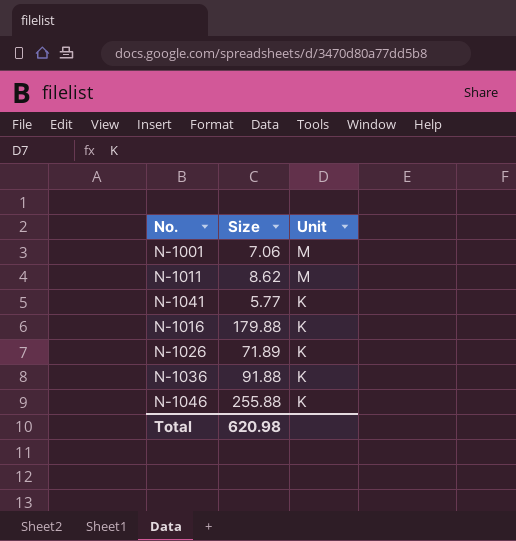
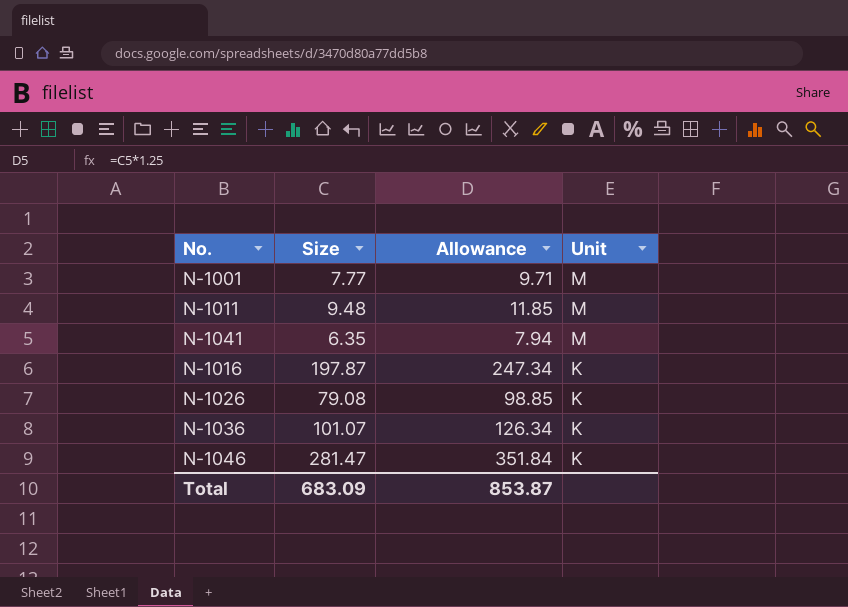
column Allowance | formula: none -> [Size] * 1.25
N-1001 | Size: 7.06 -> 7.77
N-1011 | Size: 8.62 -> 9.48
N-1041 | Size: 5.77 -> 6.35
N-1041 | Unit: K -> M
N-1016 | Size: 179.88 -> 197.87
N-1026 | Size: 71.89 -> 79.08
N-1036 | Size: 91.88 -> 101.07
N-1046 | Size: 255.88 -> 281.47
Total | Size: 620.98 -> 683.09

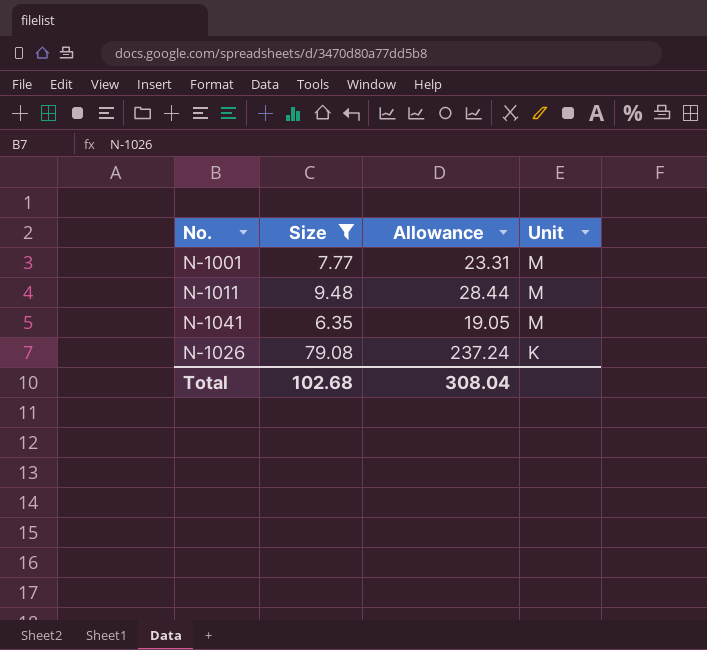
filter: none -> Size <= 79.08
column Allowance | formula: [Size] * 1.25 -> [Size] * 3
Total | Size: 683.09 -> 102.68
Total | Allowance: 853.87 -> 308.04

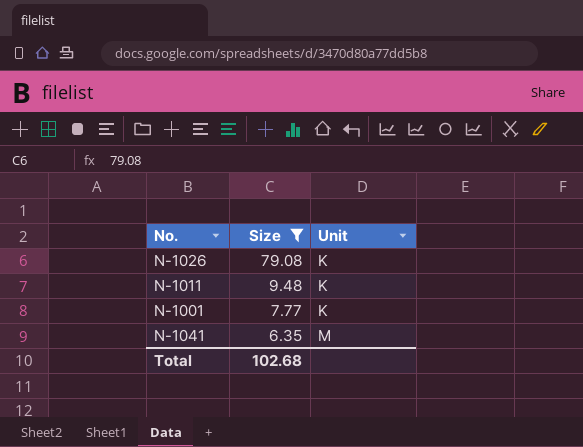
row order: Unit descending -> Size descending
column Allowance | formula: [Size] * 3 -> none
N-1011 | Unit: M -> K
N-1001 | Unit: M -> K

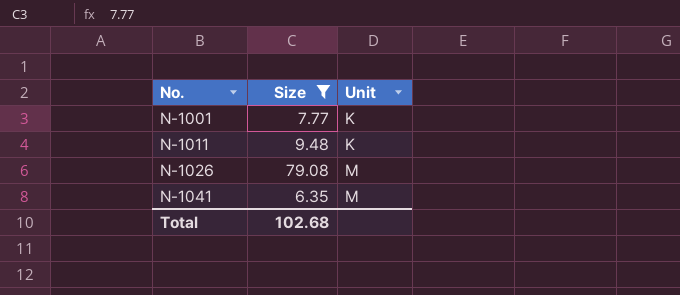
row order: Size descending -> No. ascending
N-1026 | Unit: K -> M

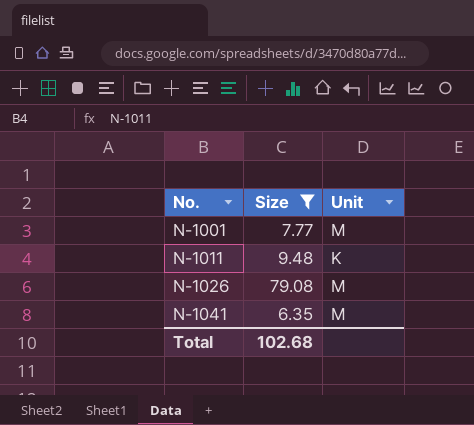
N-1001 | Unit: K -> M

